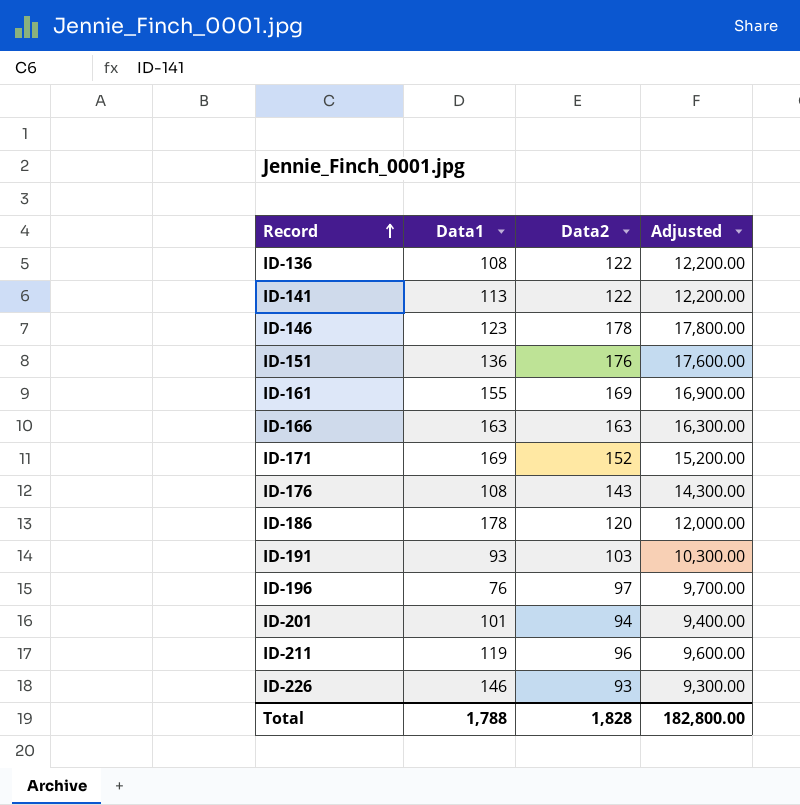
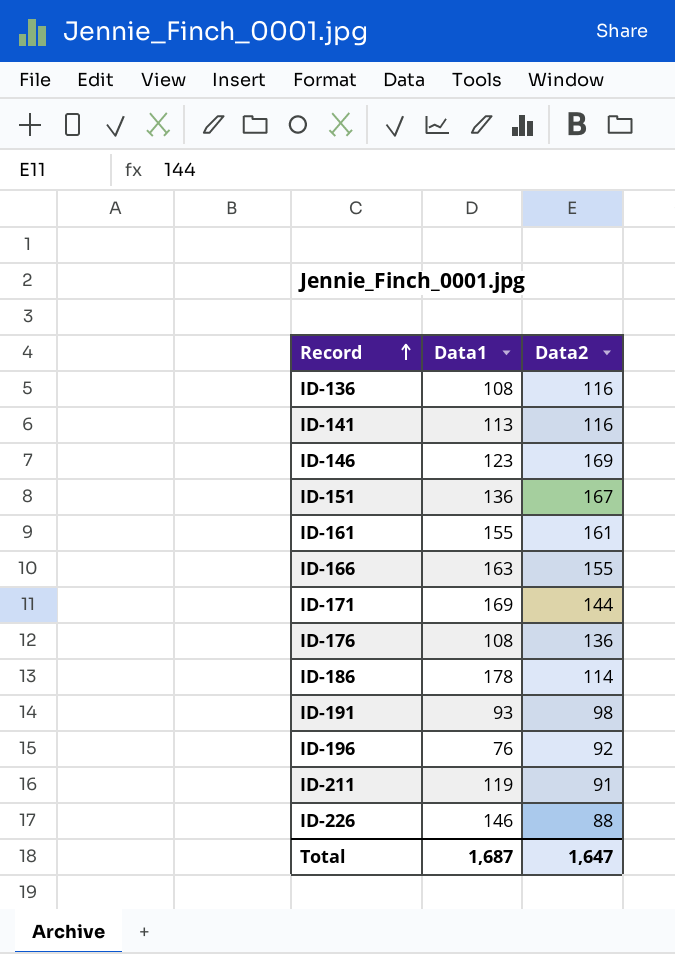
column Adjusted | formula: [Data2] * 100 -> none
row ID-201: 101 | 94 | 9,400.00 -> none
ID-136 | Data2: 122 -> 116
ID-141 | Data2: 122 -> 116
ID-146 | Data2: 178 -> 169
ID-151 | Data2: 176 -> 167
ID-161 | Data2: 169 -> 161
ID-166 | Data2: 163 -> 155
ID-171 | Data2: 152 -> 144
ID-176 | Data2: 143 -> 136
ID-186 | Data2: 120 -> 114
ID-191 | Data2: 103 -> 98
ID-196 | Data2: 97 -> 92
ID-211 | Data2: 96 -> 91
ID-226 | Data2: 93 -> 88
Total | Data1: 1,788 -> 1,687
Total | Data2: 1,828 -> 1,647

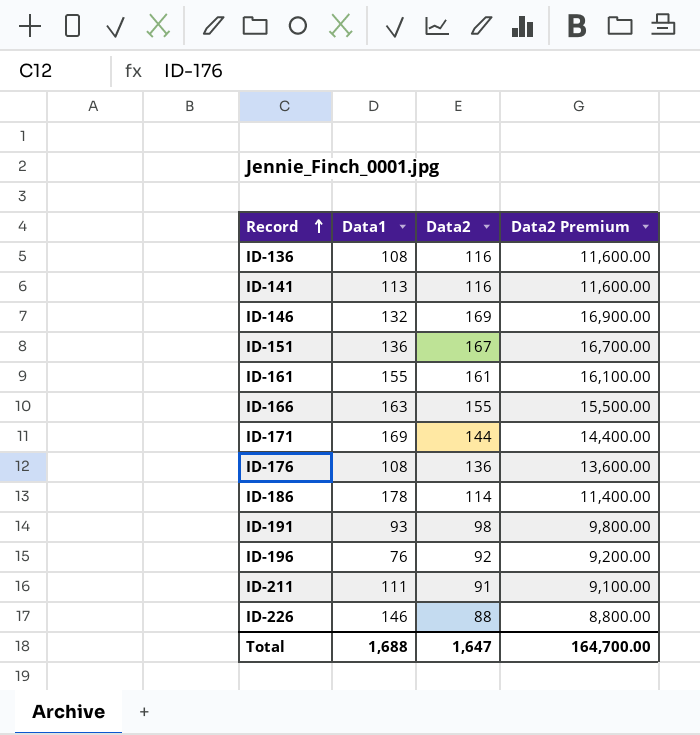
column Data2 Premium | formula: none -> [Data2] * 100
ID-146 | Data1: 123 -> 132
ID-211 | Data1: 119 -> 111
Total | Data1: 1,687 -> 1,688

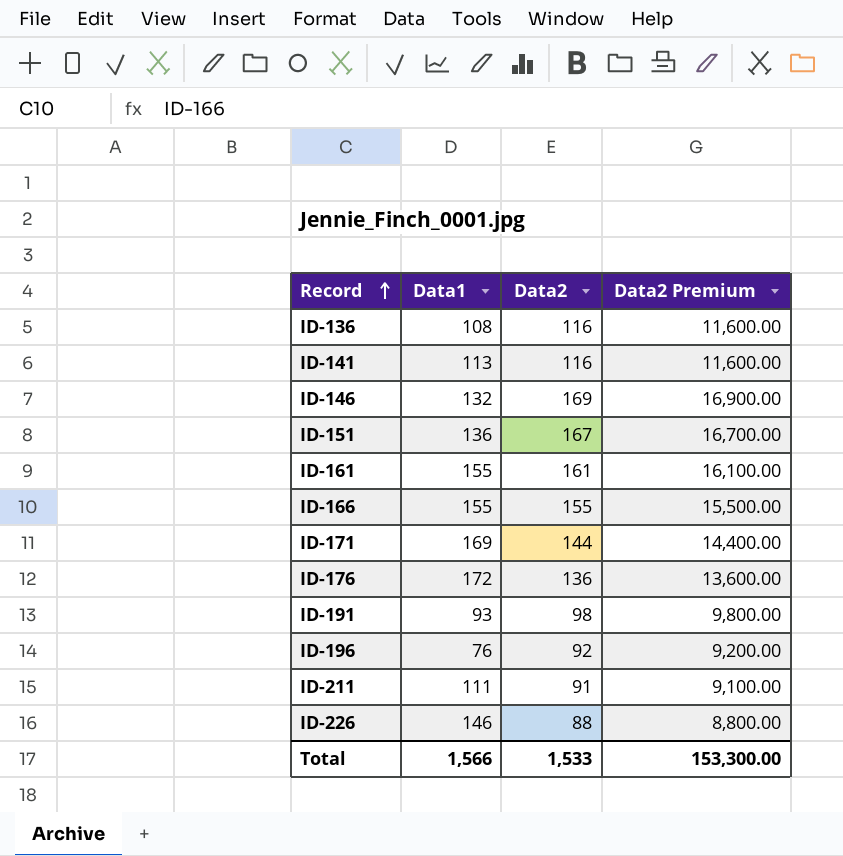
row ID-186: 178 | 114 | 11,400.00 -> none
ID-166 | Data1: 163 -> 155
ID-176 | Data1: 108 -> 172
Total | Data1: 1,688 -> 1,566
Total | Data2: 1,647 -> 1,533
Total | Data2 Premium: 164,700.00 -> 153,300.00

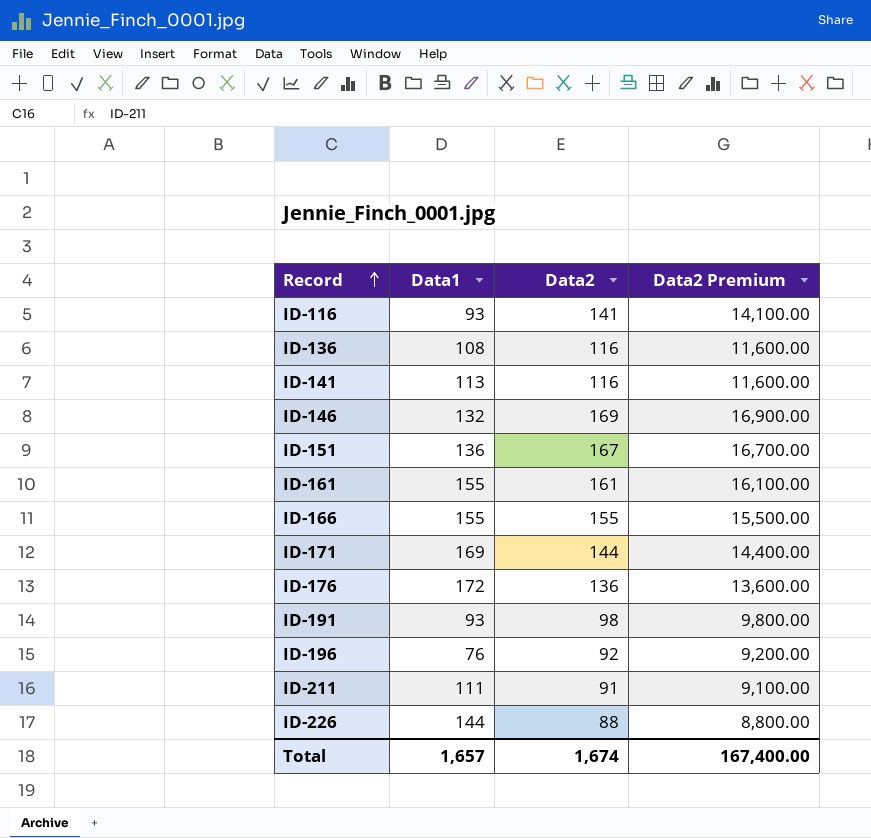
row ID-116: none -> 93 | 141 | 14,100.00
ID-226 | Data1: 146 -> 144
Total | Data1: 1,566 -> 1,657
Total | Data2: 1,533 -> 1,674
Total | Data2 Premium: 153,300.00 -> 167,400.00

